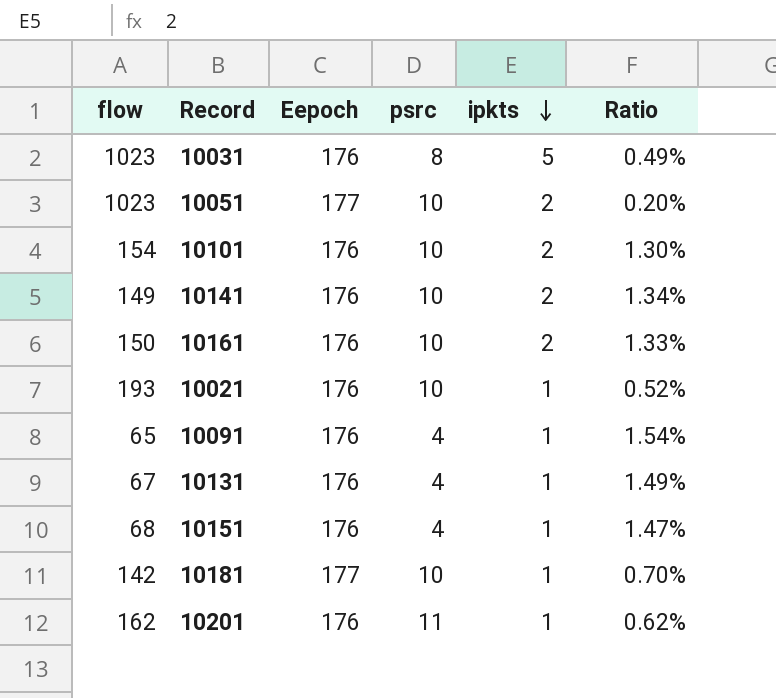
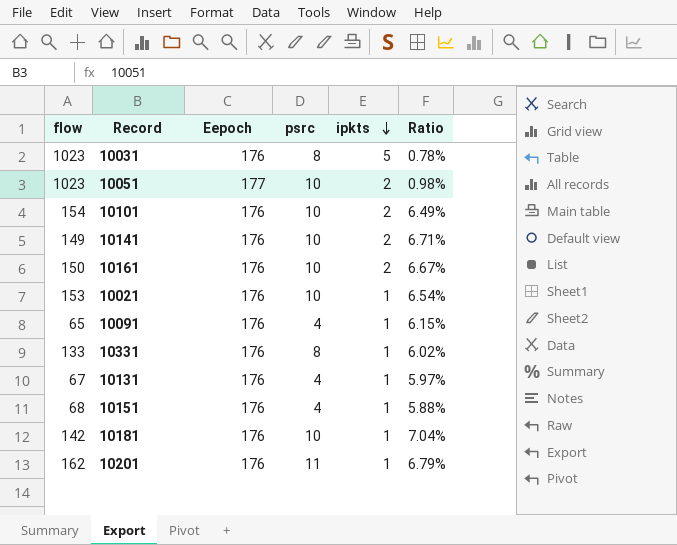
column Ratio | formula: [ipkts] / [flow] -> [psrc] / [flow]
10021 | flow: 193 -> 153
row 10331: none -> 133 | 176 | 8 | 1 | 6.02%
10181 | Eepoch: 177 -> 176

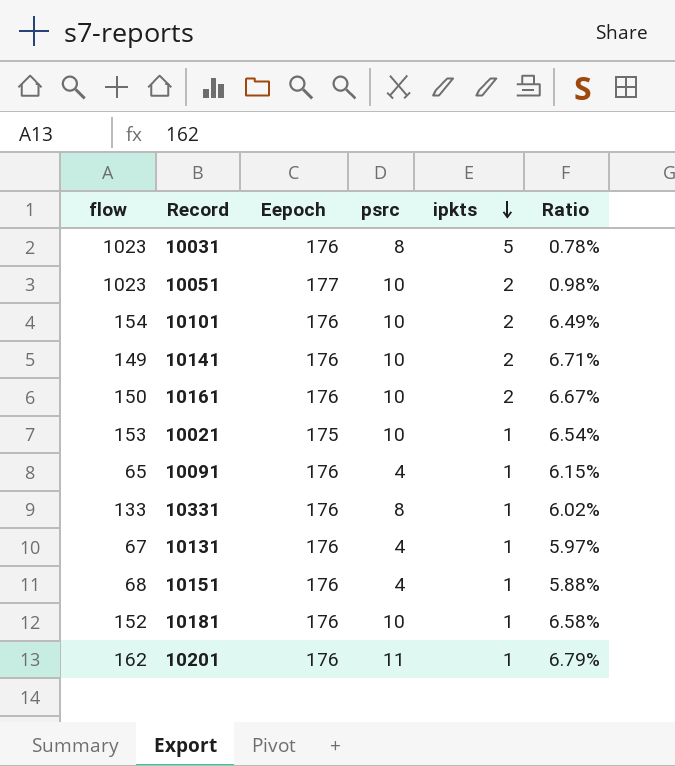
10021 | Eepoch: 176 -> 175
10181 | flow: 142 -> 152
10181 | Ratio: 7.04% -> 6.58%

